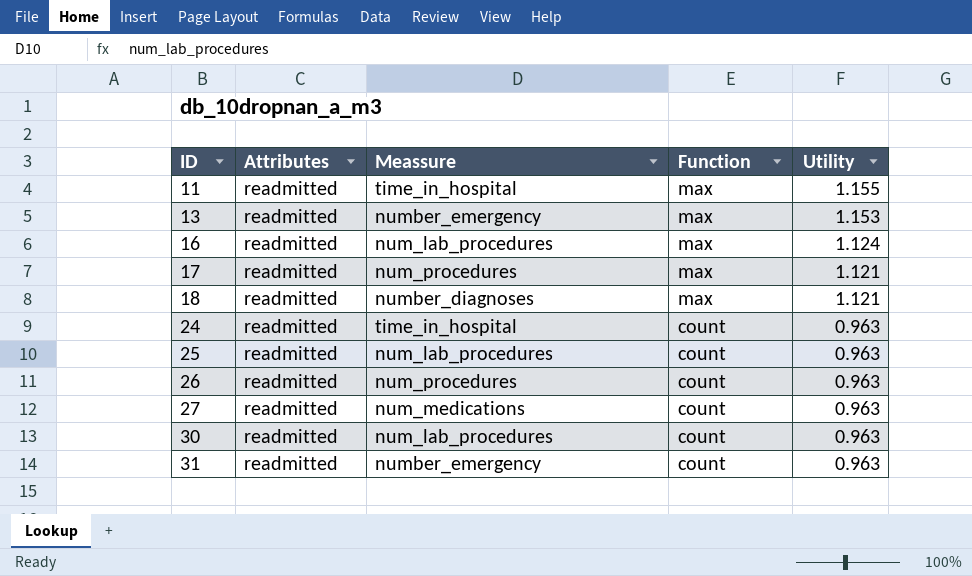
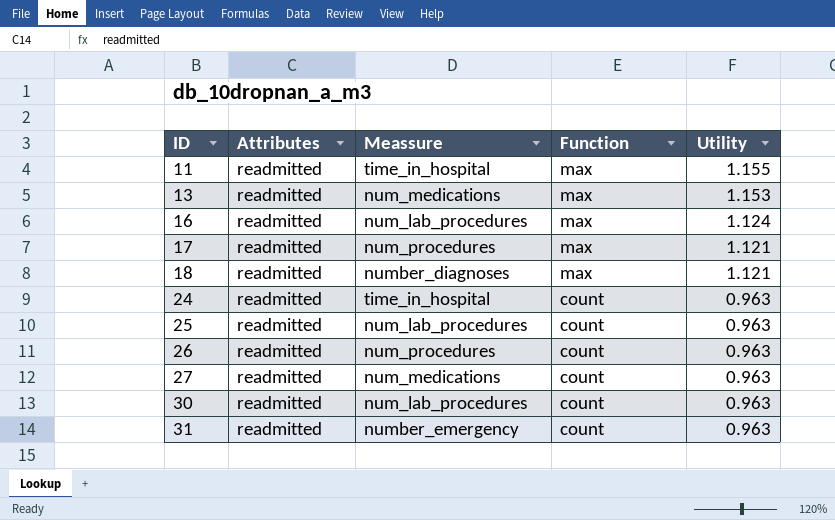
13 | Meassure: number_emergency -> num_medications

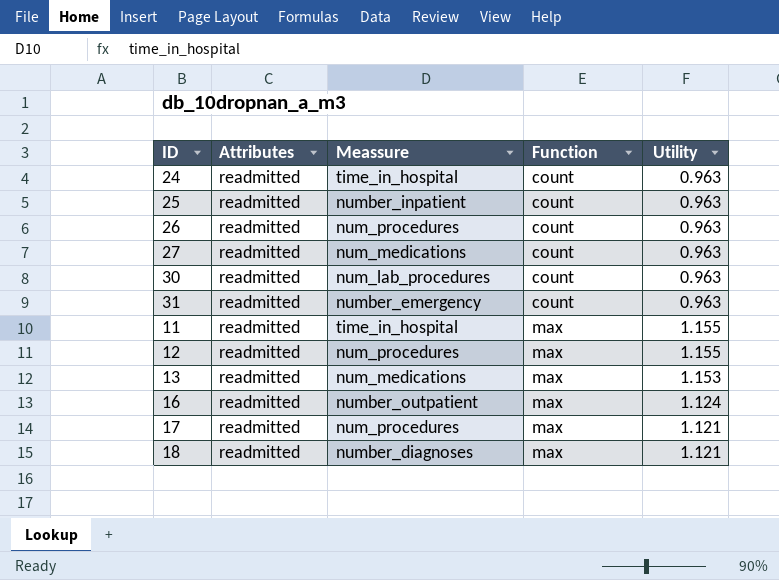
row order: ID ascending -> Function ascending
25 | Meassure: num_lab_procedures -> number_inpatient
row 12: none -> readmitted | num_procedures | max | 1.155
16 | Meassure: num_lab_procedures -> number_outpatient

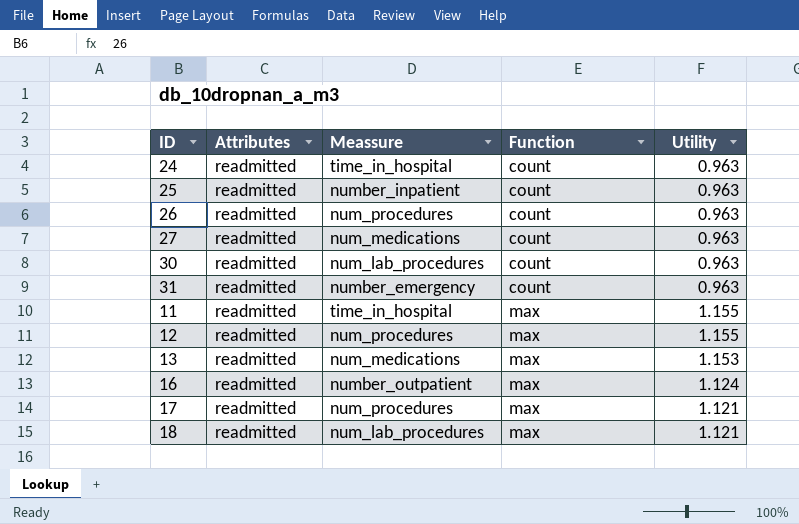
18 | Meassure: number_diagnoses -> num_lab_procedures

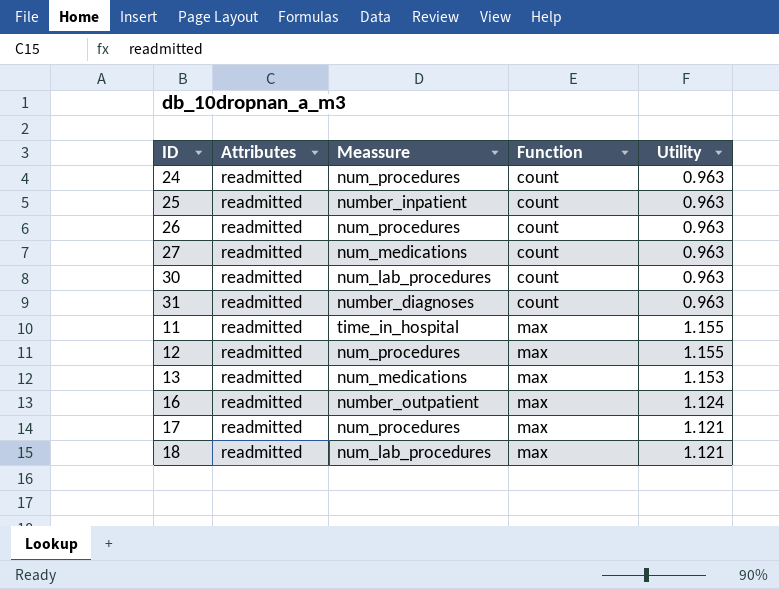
24 | Meassure: time_in_hospital -> num_procedures
31 | Meassure: number_emergency -> number_diagnoses

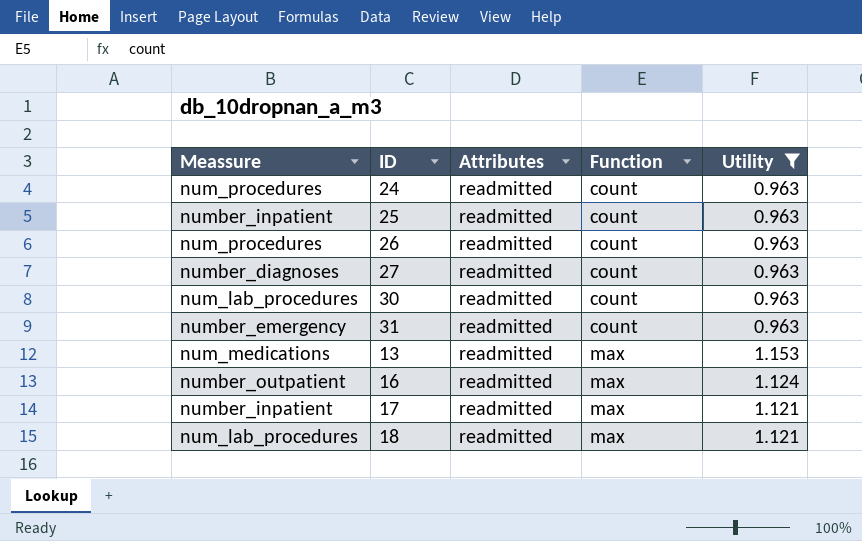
filter: none -> Utility != 1.155
column Meassure | position: 3 -> 1
27 | Meassure: num_medications -> number_diagnoses
31 | Meassure: number_diagnoses -> number_emergency
17 | Meassure: num_procedures -> number_inpatient

